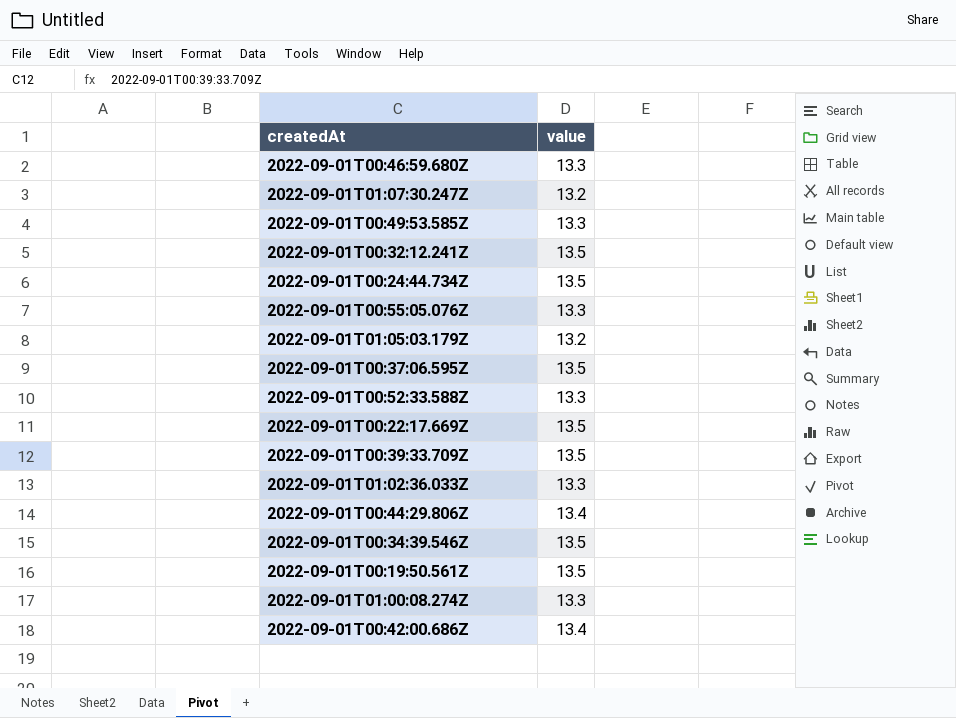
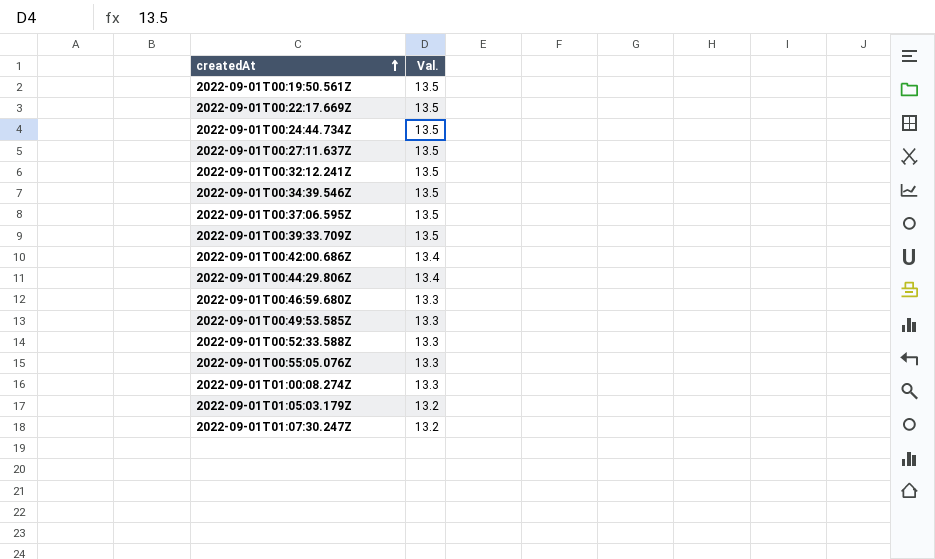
row order: none -> createdAt ascending
column name: value -> Val.
row 2022-09-01T01:02:36.033Z: 13.3 -> none
row 2022-09-01T00:27:11.637Z: none -> 13.5

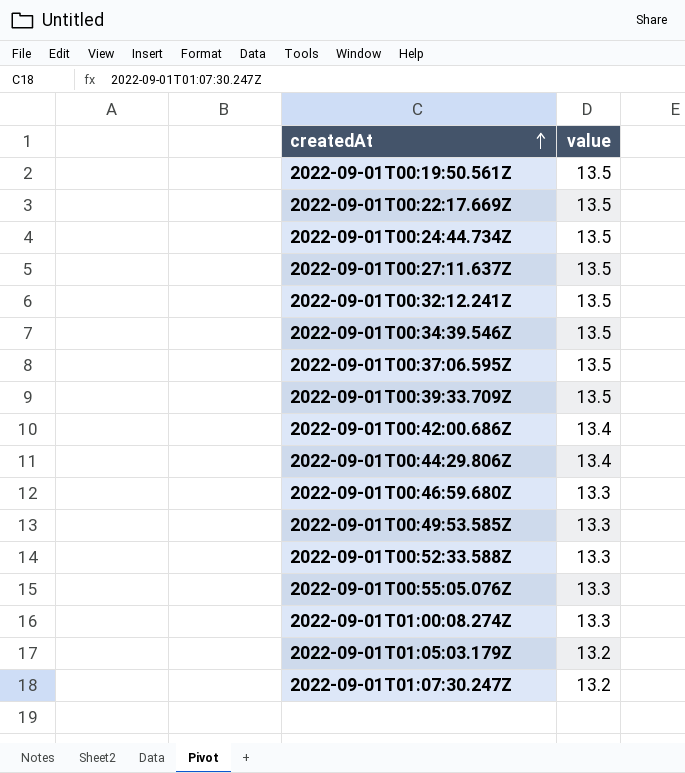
column name: Val. -> value

